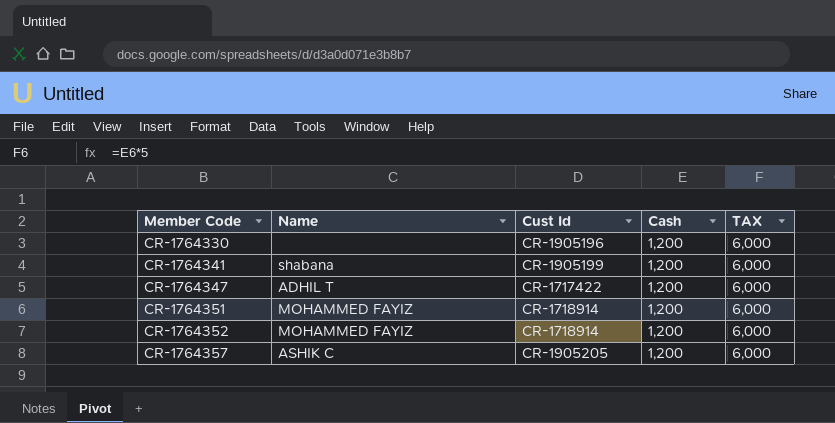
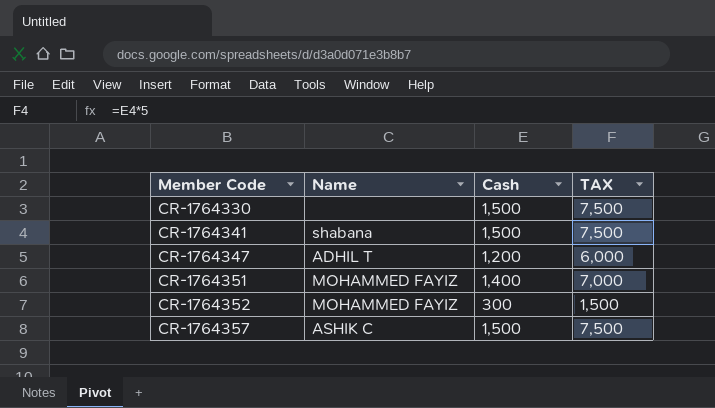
column Cust Id | position: 3 -> none
CR-1764330 | Cash: 1,200 -> 1,500
CR-1764330 | TAX: 6,000 -> 7,500
CR-1764341 | Cash: 1,200 -> 1,500
CR-1764341 | TAX: 6,000 -> 7,500
CR-1764351 | Cash: 1,200 -> 1,400
CR-1764351 | TAX: 6,000 -> 7,000
CR-1764352 | Cash: 1,200 -> 300
CR-1764352 | TAX: 6,000 -> 1,500
CR-1764357 | Cash: 1,200 -> 1,500
CR-1764357 | TAX: 6,000 -> 7,500

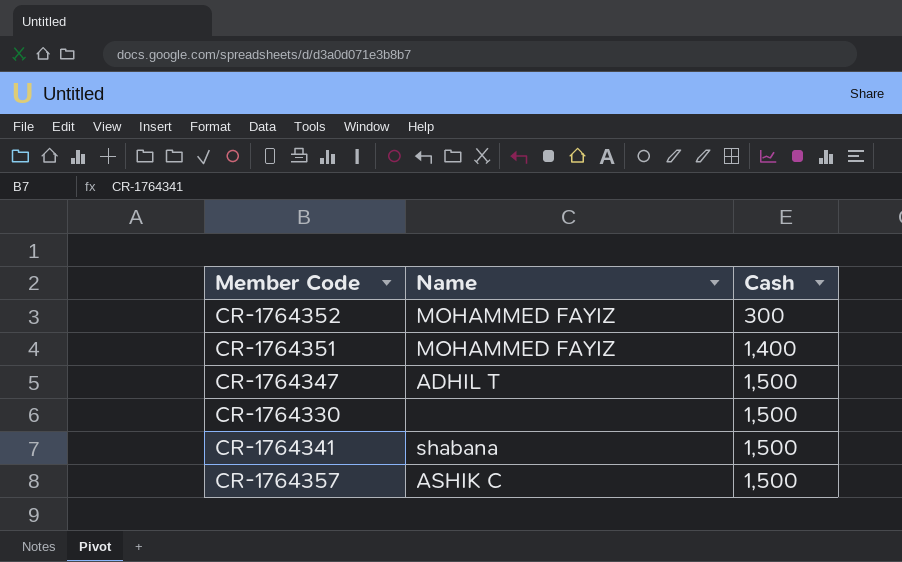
row order: Member Code ascending -> Cash ascending
column TAX | formula: [Cash] * 5 -> none
CR-1764347 | Cash: 1,200 -> 1,500

